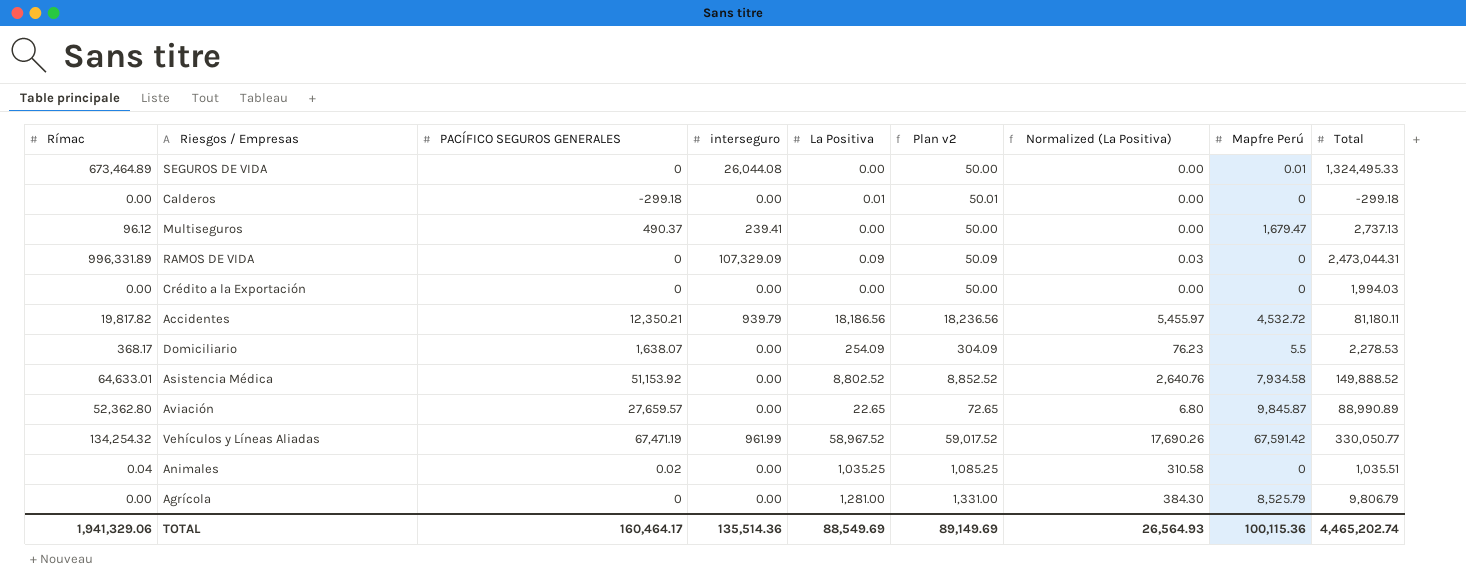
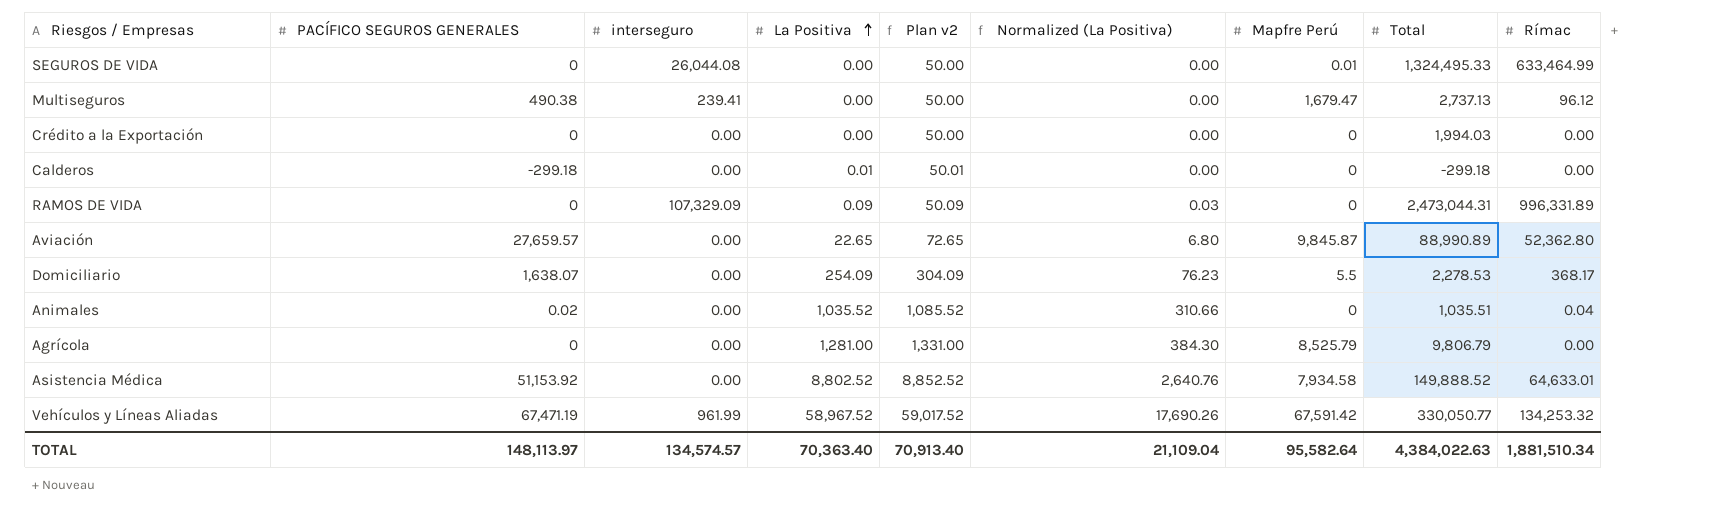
row order: none -> La Positiva ascending
column Rímac | position: 1 -> 9
row Accidentes: 19,817.82 | 12,350.21 | 939.79 | 18,186.56 | 18,236.56 | 5,455.97 | 4,532.72 | 81,180.11 -> none
SEGUROS DE VIDA | Rímac: 673,464.89 -> 633,464.99
Multiseguros | PACÍFICO SEGUROS GENERALES: 490.37 -> 490.38
Animales | La Positiva: 1,035.25 -> 1,035.52
Animales | Plan v2: 1,085.25 -> 1,085.52
Animales | Normalized (La Positiva): 310.58 -> 310.66
Vehículos y Líneas Aliadas | Rímac: 134,254.32 -> 134,253.32
TOTAL | PACÍFICO SEGUROS GENERALES: 160,464.17 -> 148,113.97
TOTAL | interseguro: 135,514.36 -> 134,574.57
TOTAL | La Positiva: 88,549.69 -> 70,363.40
TOTAL | Plan v2: 89,149.69 -> 70,913.40
TOTAL | Normalized (La Positiva): 26,564.93 -> 21,109.04
TOTAL | Mapfre Perú: 100,115.36 -> 95,582.64
TOTAL | Total: 4,465,202.74 -> 4,384,022.63
TOTAL | Rímac: 1,941,329.06 -> 1,881,510.34

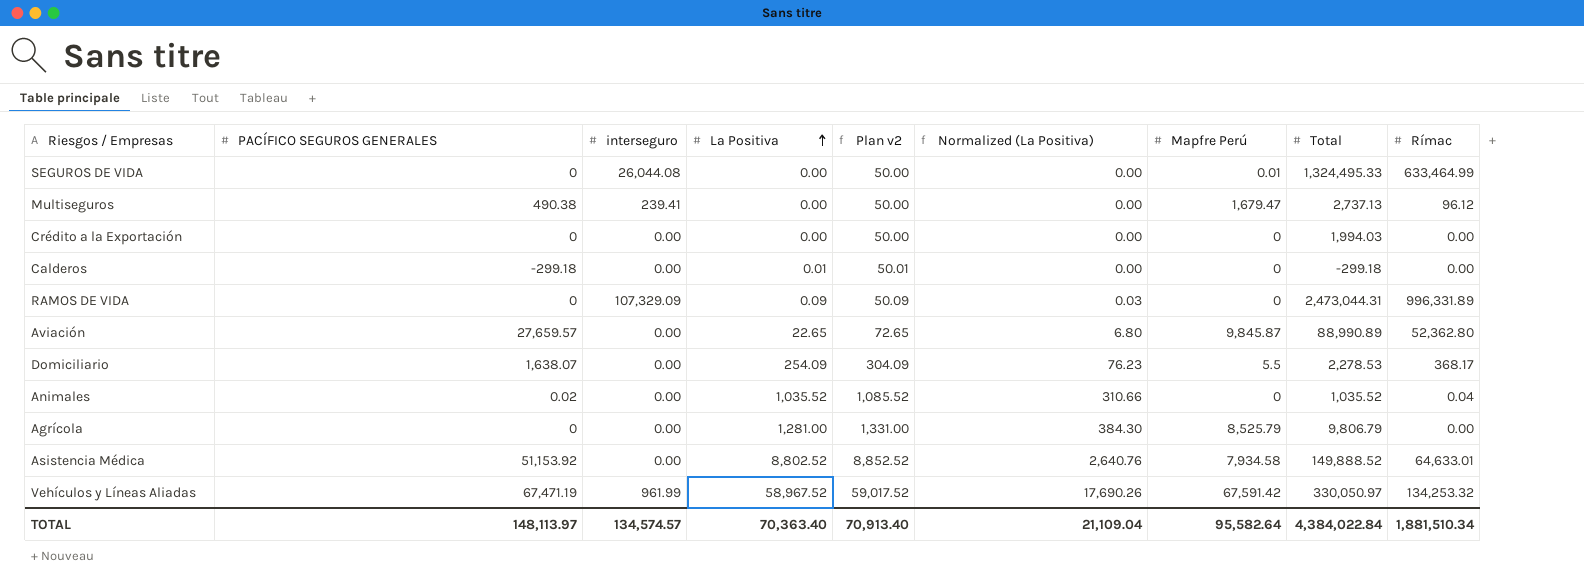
Animales | Total: 1,035.51 -> 1,035.52
Vehículos y Líneas Aliadas | Total: 330,050.77 -> 330,050.97
TOTAL | Total: 4,384,022.63 -> 4,384,022.84

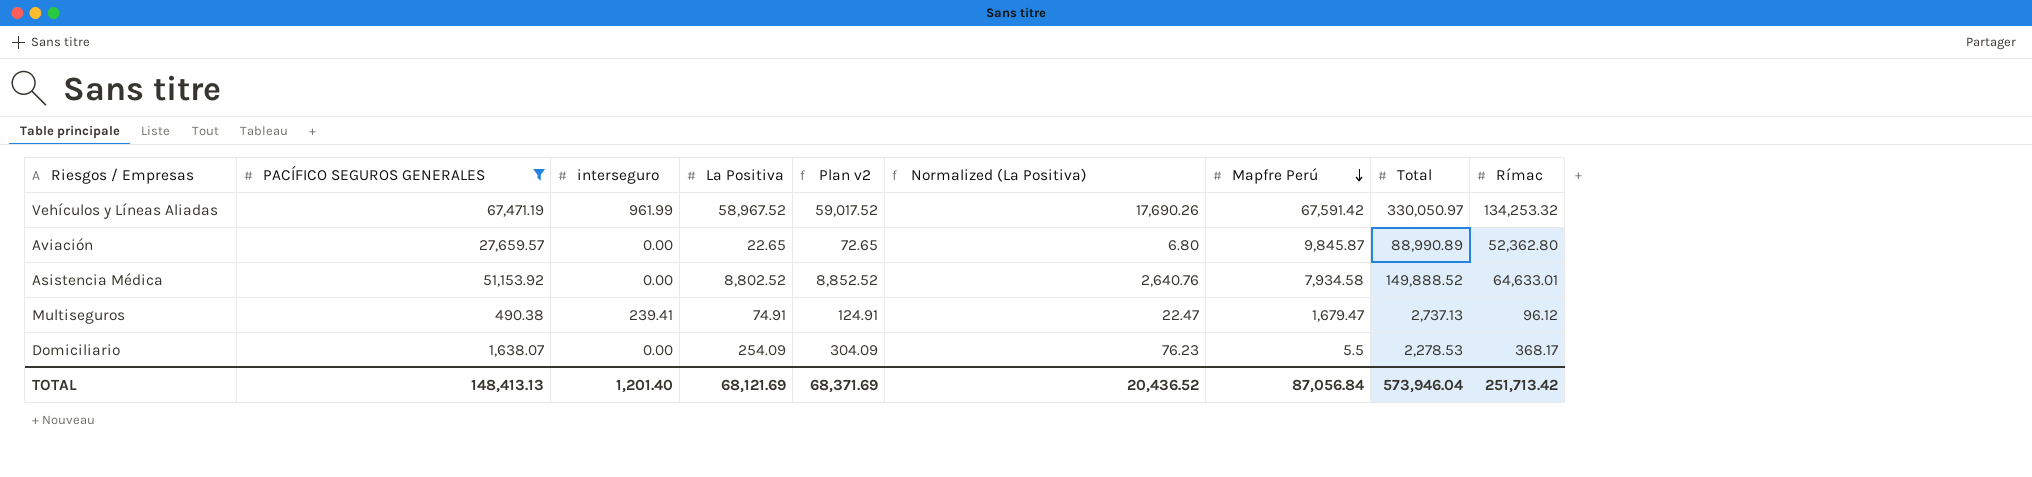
filter: none -> PACÍFICO SEGUROS GENERALES >= 490.38
row order: La Positiva ascending -> Mapfre Perú descending
Multiseguros | La Positiva: 0.00 -> 74.91
Multiseguros | Plan v2: 50.00 -> 124.91
Multiseguros | Normalized (La Positiva): 0.00 -> 22.47
TOTAL | PACÍFICO SEGUROS GENERALES: 148,113.97 -> 148,413.13
TOTAL | interseguro: 134,574.57 -> 1,201.40
TOTAL | La Positiva: 70,363.40 -> 68,121.69
TOTAL | Plan v2: 70,913.40 -> 68,371.69
TOTAL | Normalized (La Positiva): 21,109.04 -> 20,436.52
TOTAL | Mapfre Perú: 95,582.64 -> 87,056.84
TOTAL | Total: 4,384,022.84 -> 573,946.04
TOTAL | Rímac: 1,881,510.34 -> 251,713.42

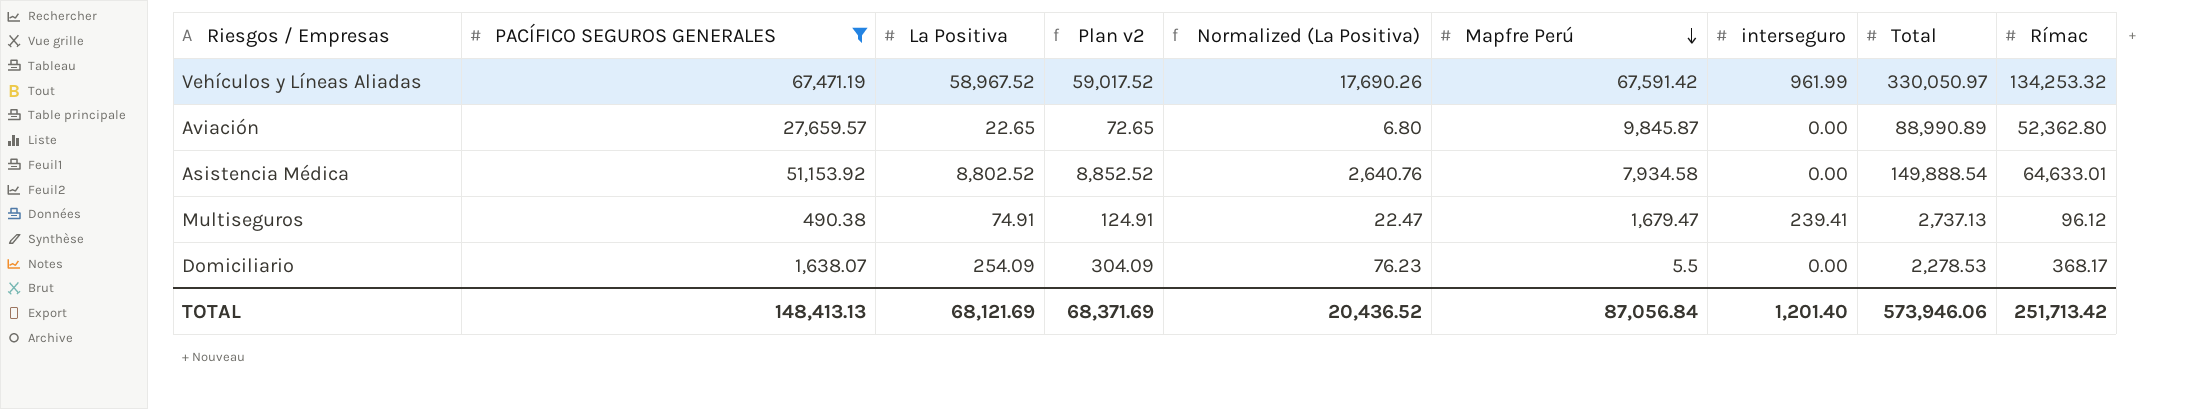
column interseguro | position: 3 -> 7
Asistencia Médica | Total: 149,888.52 -> 149,888.54
TOTAL | Total: 573,946.04 -> 573,946.06

